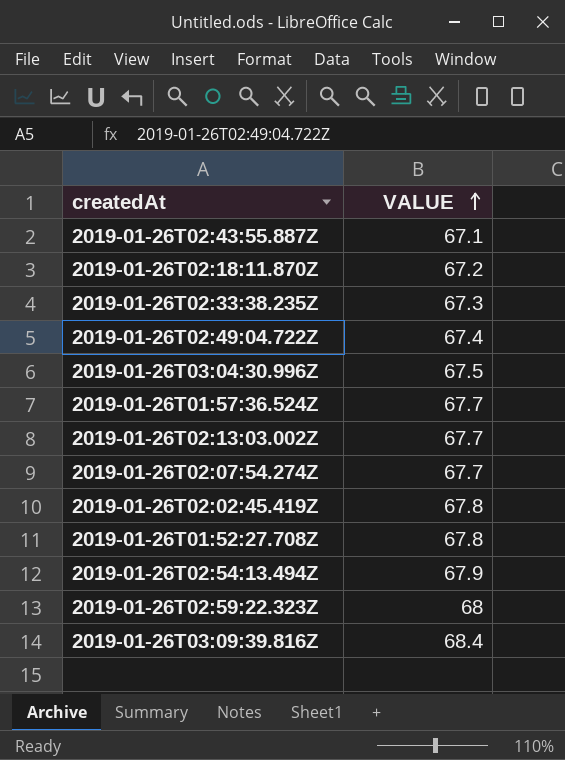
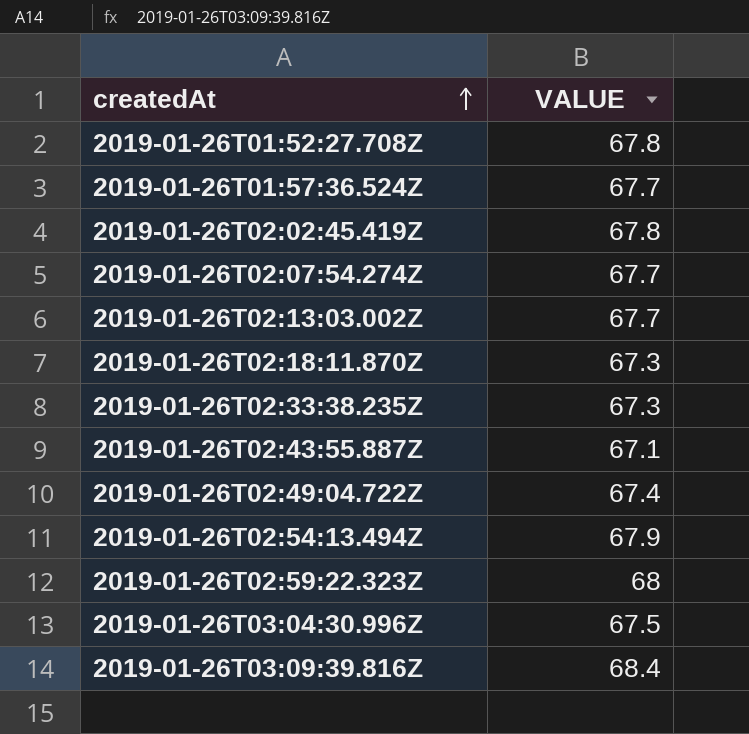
row order: VALUE ascending -> createdAt ascending
2019-01-26T02:18:11.870Z | VALUE: 67.2 -> 67.3

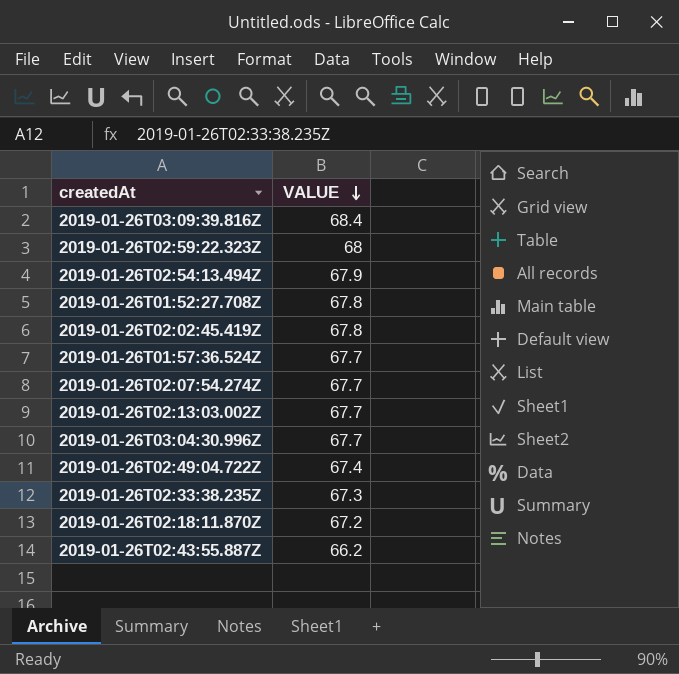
row order: createdAt ascending -> VALUE descending
2019-01-26T03:04:30.996Z | VALUE: 67.5 -> 67.7
2019-01-26T02:18:11.870Z | VALUE: 67.3 -> 67.2
2019-01-26T02:43:55.887Z | VALUE: 67.1 -> 66.2

